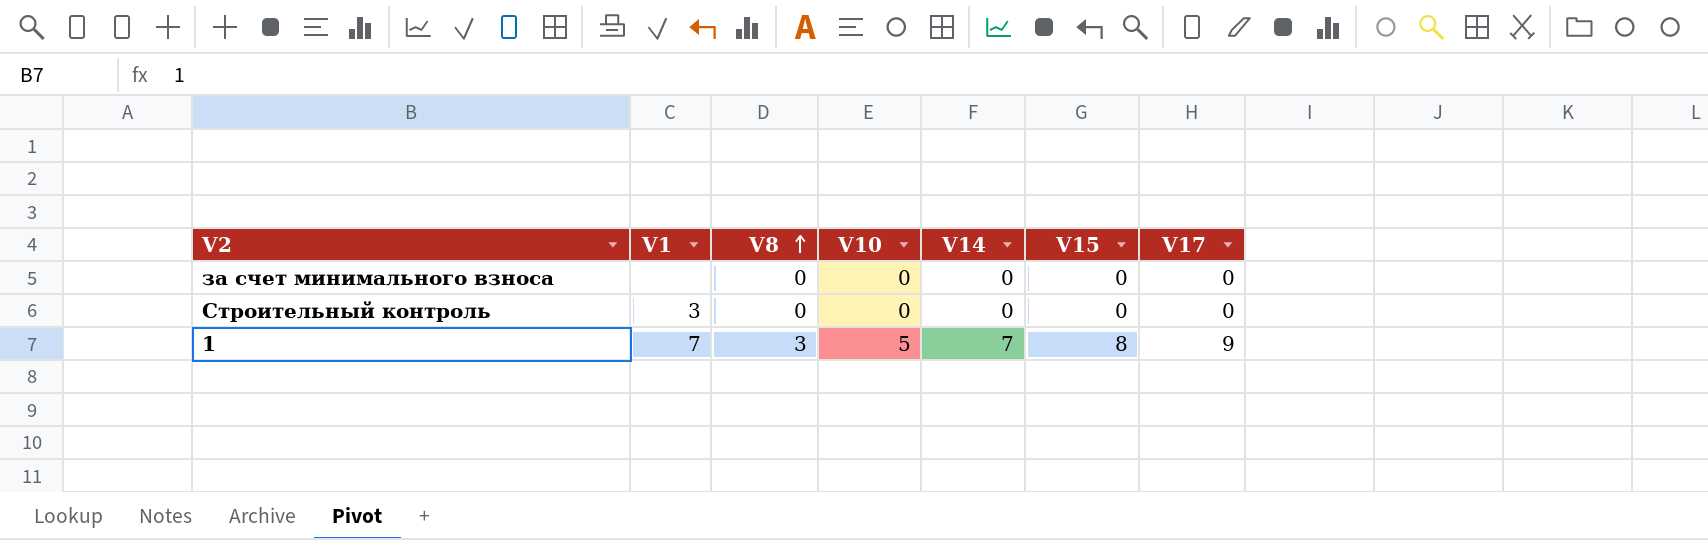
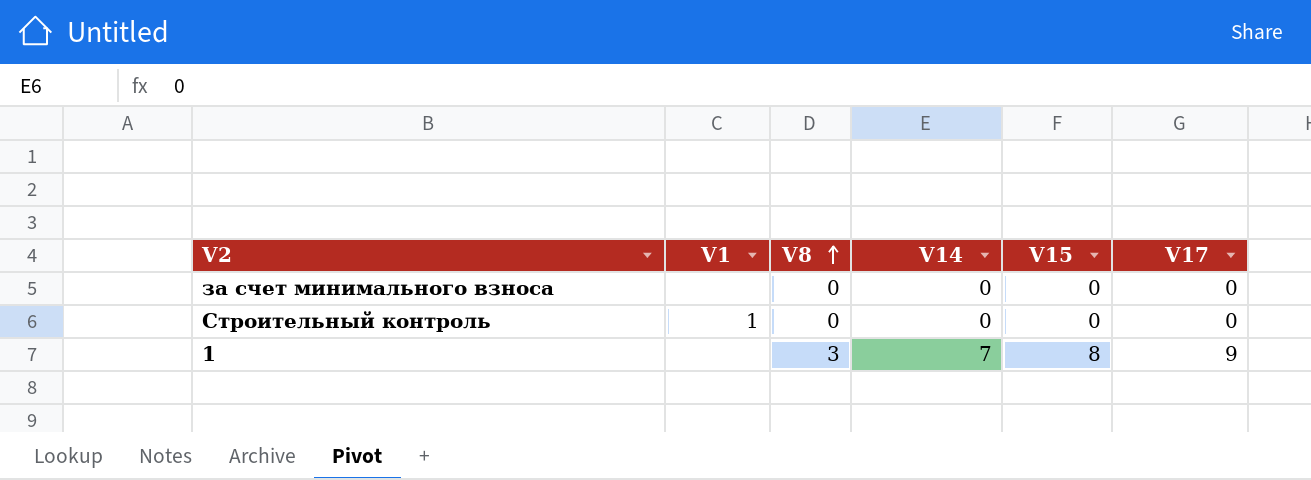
column V10 | position: 4 -> none
Строительный контроль | V1: 3 -> 1
1 | V1: 7 -> none

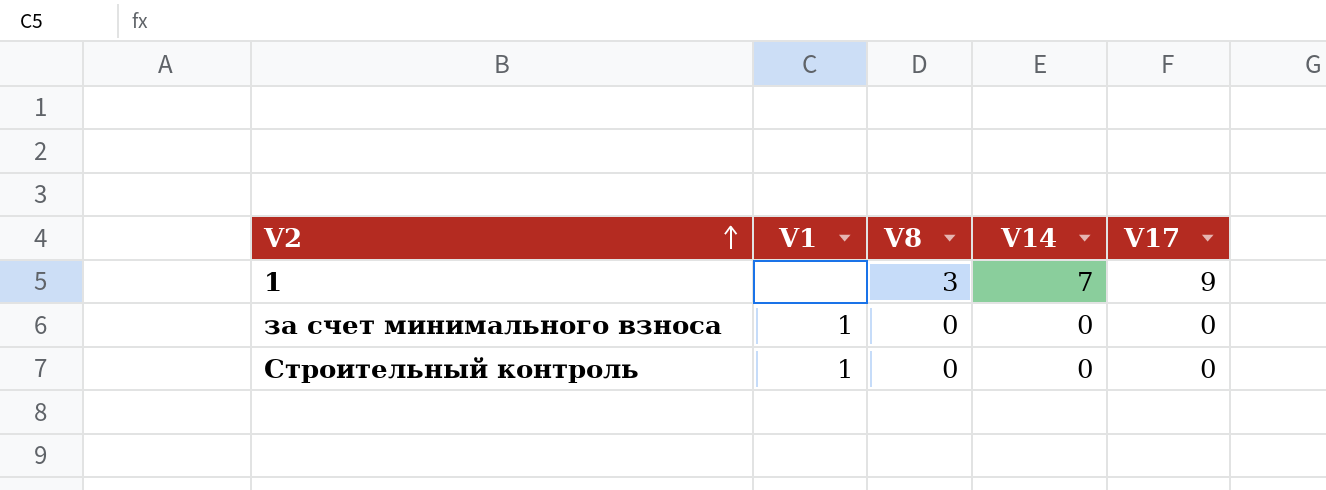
row order: V8 ascending -> V2 ascending
column V15 | position: 5 -> none
за счет минимального взноса | V1: none -> 1

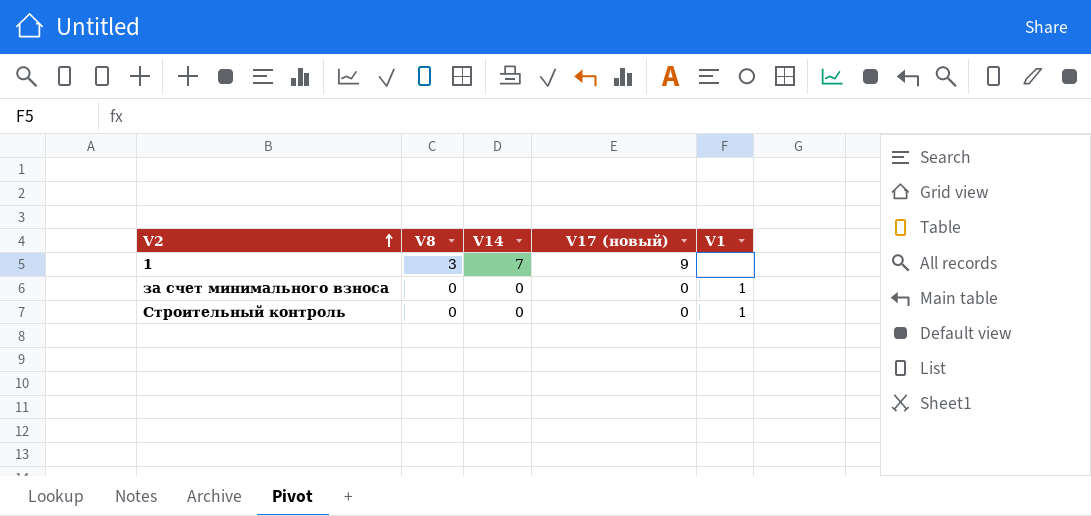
column name: V17 -> V17 (новый)
column V1 | position: 2 -> 5

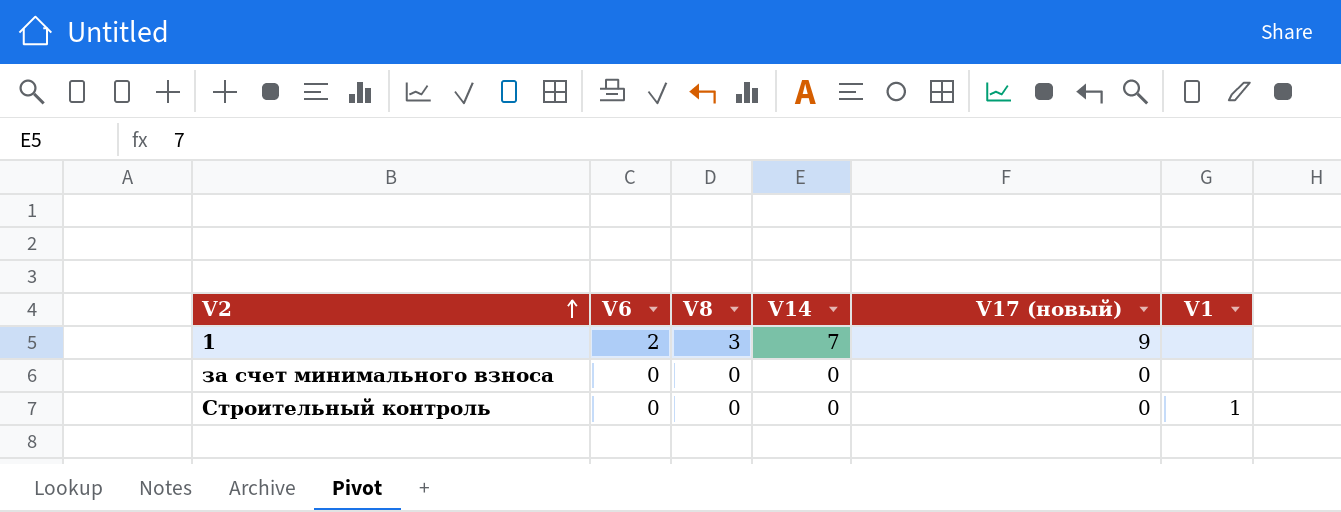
column V6 | position: none -> 2
за счет минимального взноса | V1: 1 -> none

